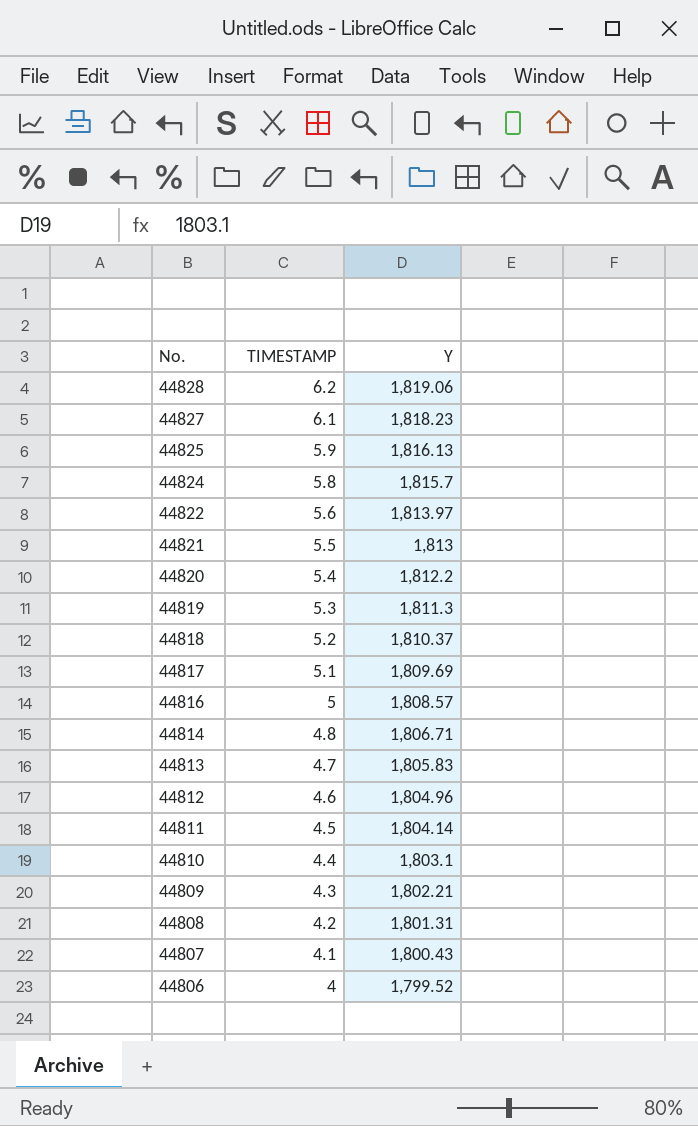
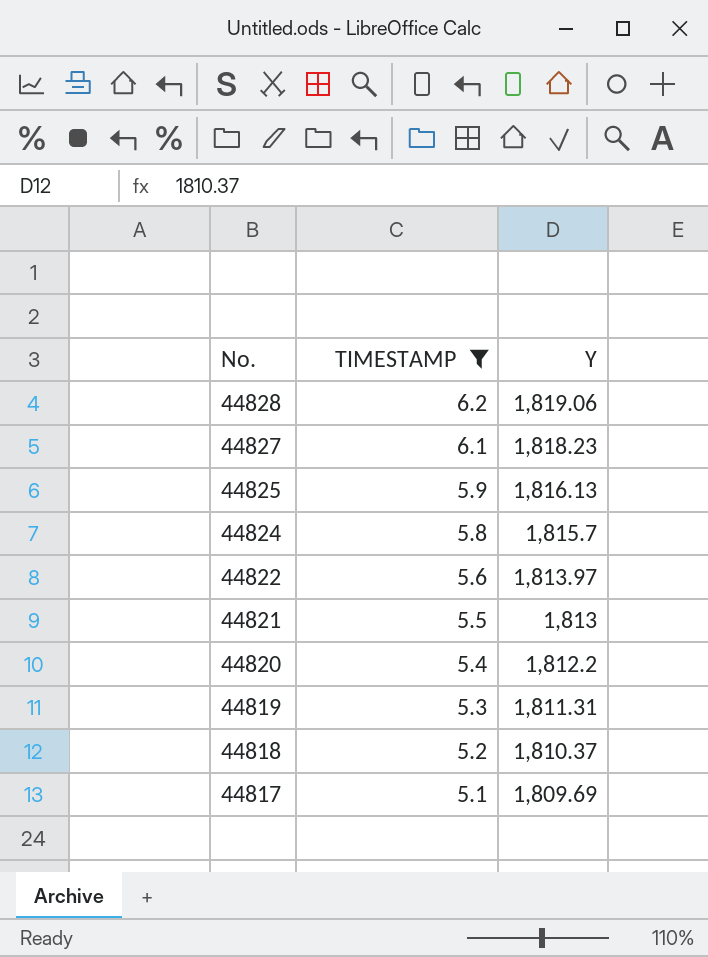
filter: none -> TIMESTAMP >= 5.1
44819 | Y: 1,811.3 -> 1,811.31

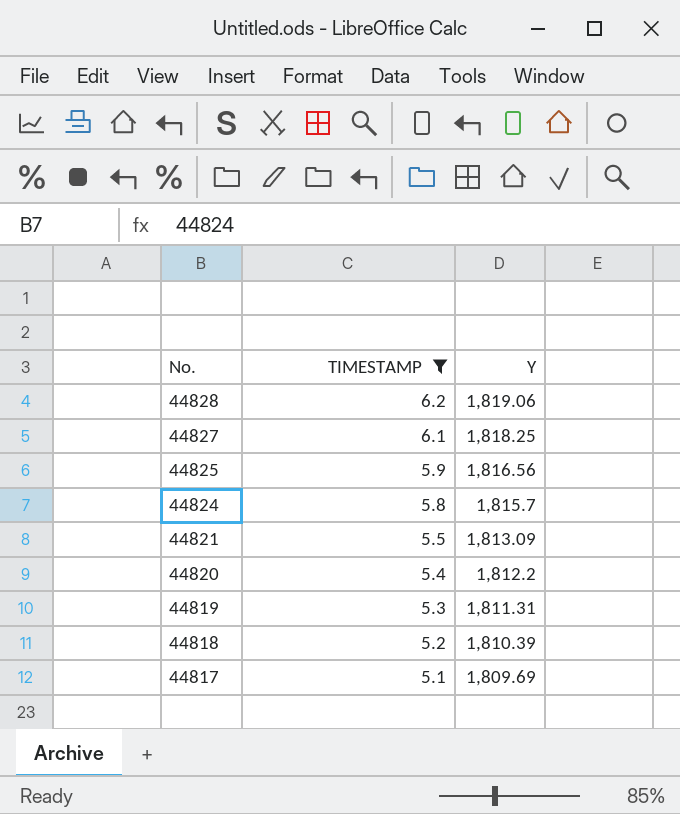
row 44822: 5.6 | 1,813.97 -> none
44827 | Y: 1,818.23 -> 1,818.25
44825 | Y: 1,816.13 -> 1,816.56
44821 | Y: 1,813 -> 1,813.09
44818 | Y: 1,810.37 -> 1,810.39

